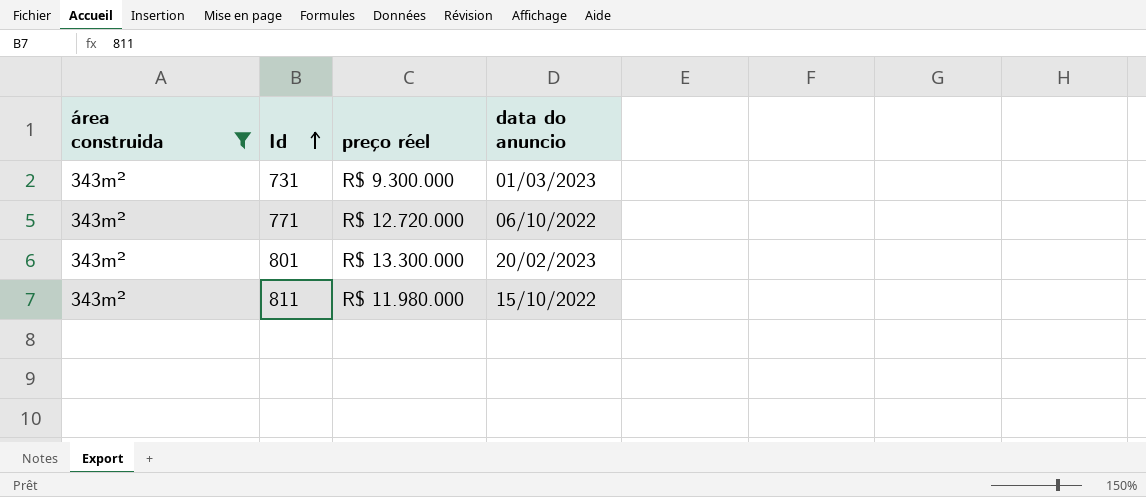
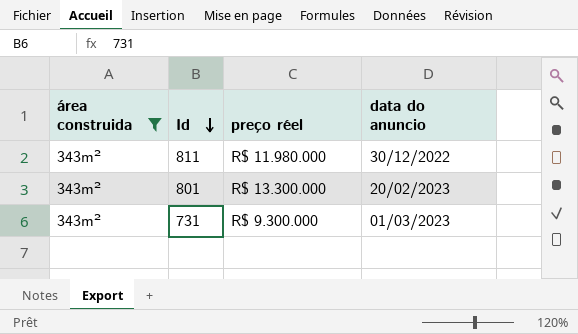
row order: Id ascending -> Id descending
row 771: 343m² | R$ 12.720.000 | 06/10/2022 -> none
811 | data do anuncio: 15/10/2022 -> 30/12/2022

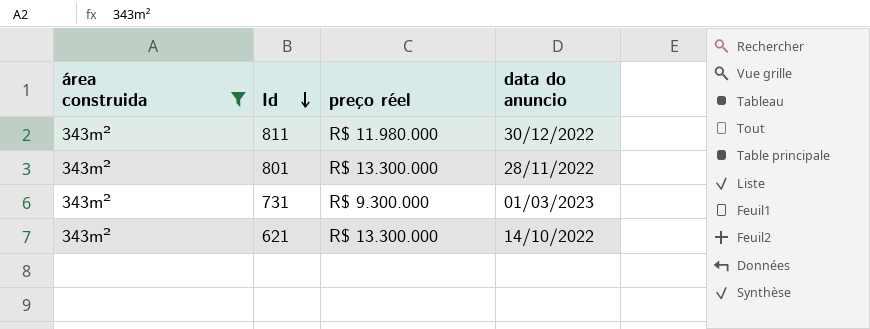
801 | data do anuncio: 20/02/2023 -> 28/11/2022
row 621: none -> 343m² | R$ 13.300.000 | 14/10/2022

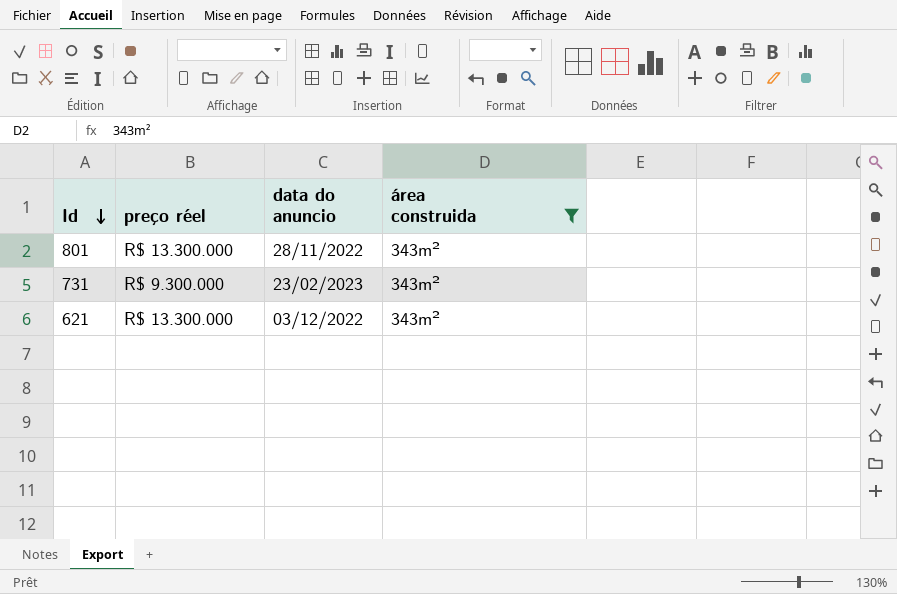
column área construida | position: 1 -> 4
row 811: 343m² | R$ 11.980.000 | 30/12/2022 -> none
731 | data do anuncio: 01/03/2023 -> 23/02/2023
621 | data do anuncio: 14/10/2022 -> 03/12/2022

